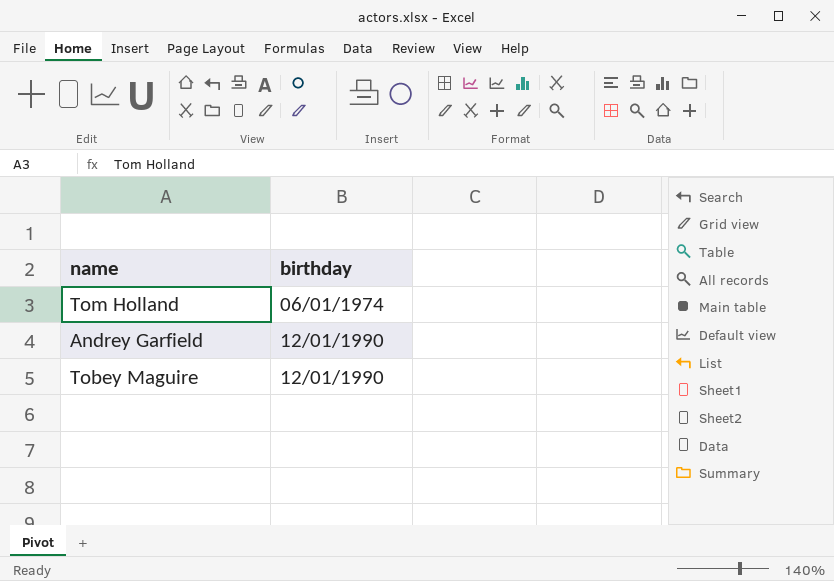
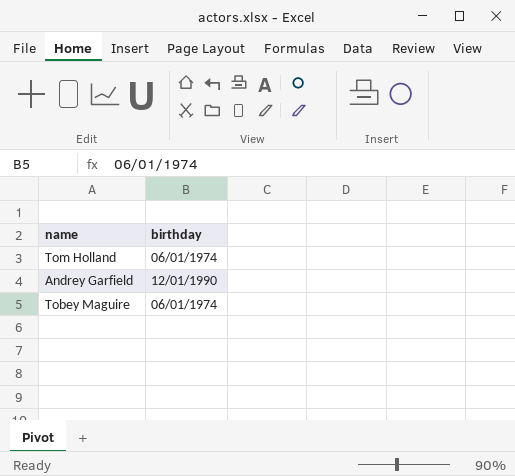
Tobey Maguire | birthday: 12/01/1990 -> 06/01/1974

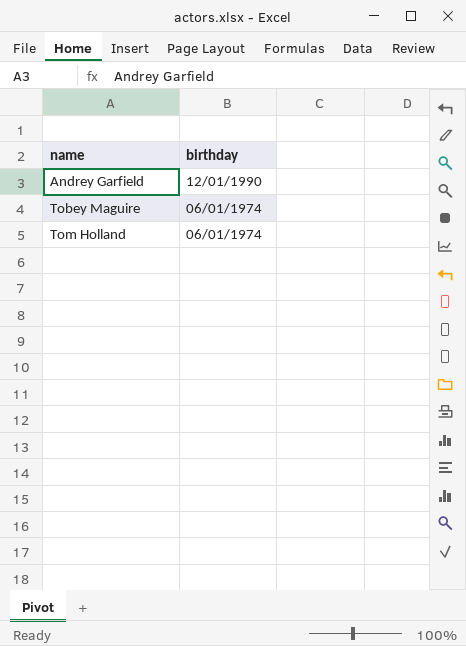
row order: none -> name ascending

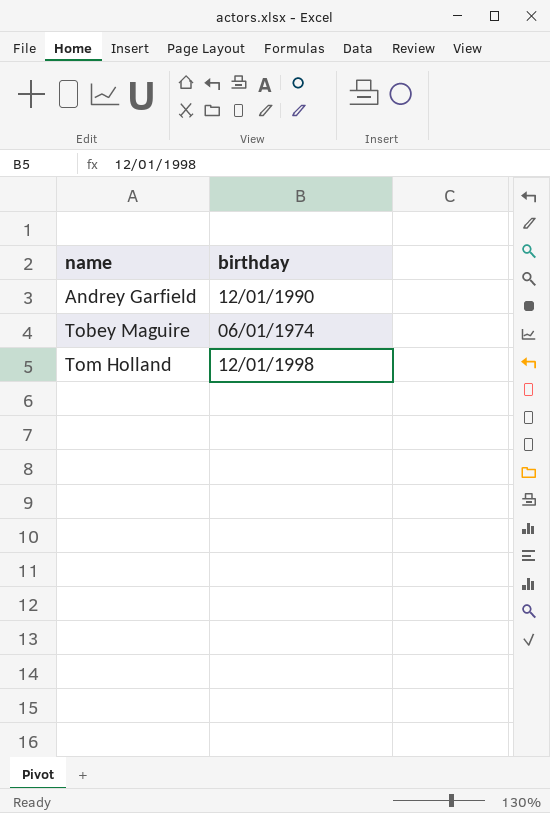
Tom Holland | birthday: 06/01/1974 -> 12/01/1998

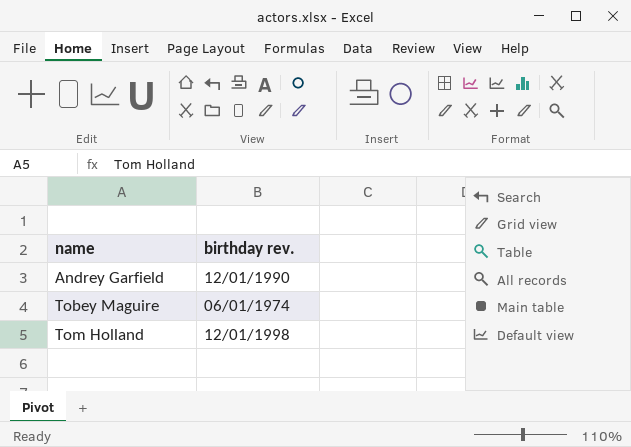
column name: birthday -> birthday rev.

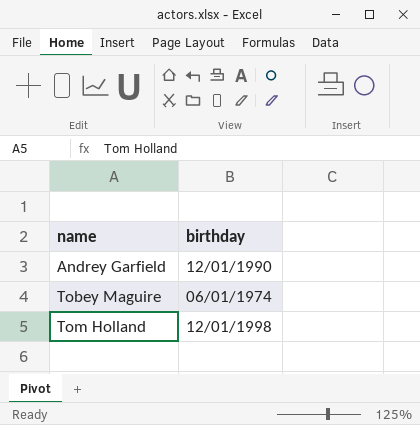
column name: birthday rev. -> birthday

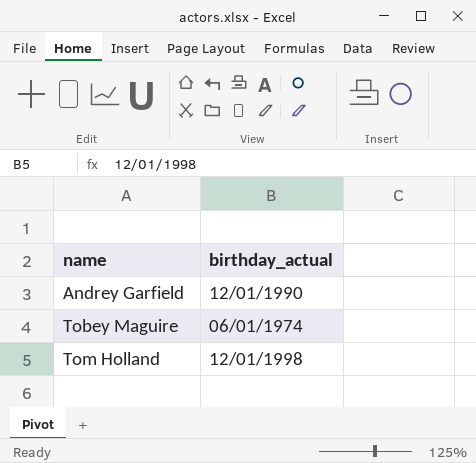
column name: birthday -> birthday_actual

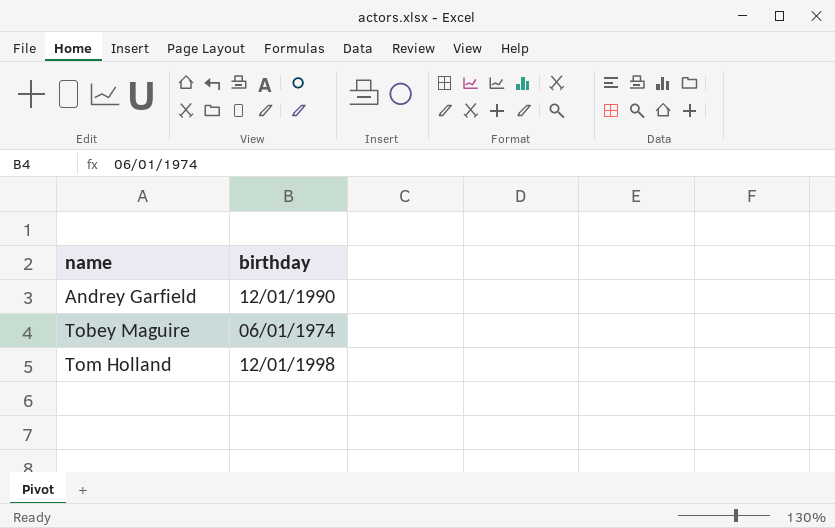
column name: birthday_actual -> birthday

